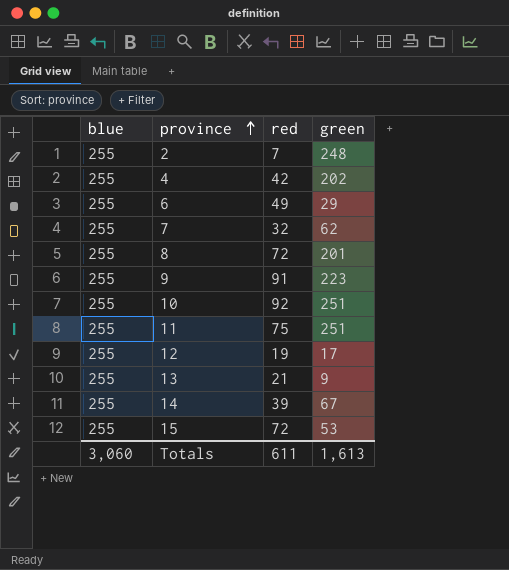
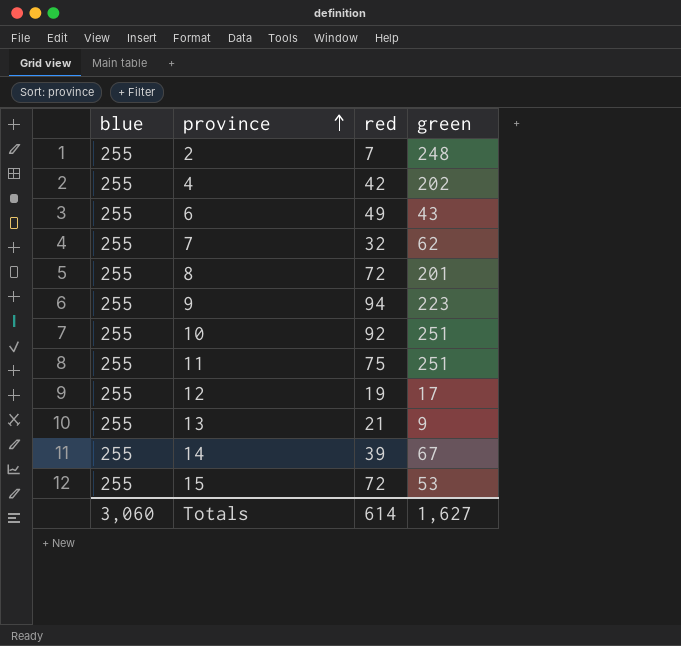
6 | green: 29 -> 43
9 | red: 91 -> 94
Totals | red: 611 -> 614
Totals | green: 1,613 -> 1,627

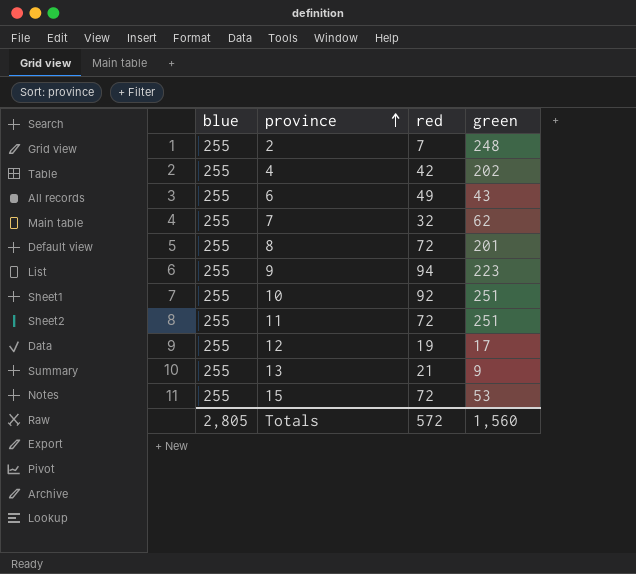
row 14: 255 | 39 | 67 -> none
11 | red: 75 -> 72
Totals | blue: 3,060 -> 2,805
Totals | red: 614 -> 572
Totals | green: 1,627 -> 1,560

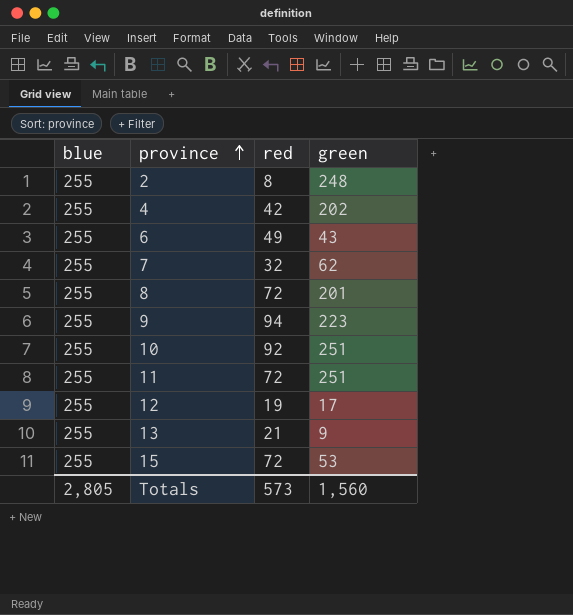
2 | red: 7 -> 8
Totals | red: 572 -> 573

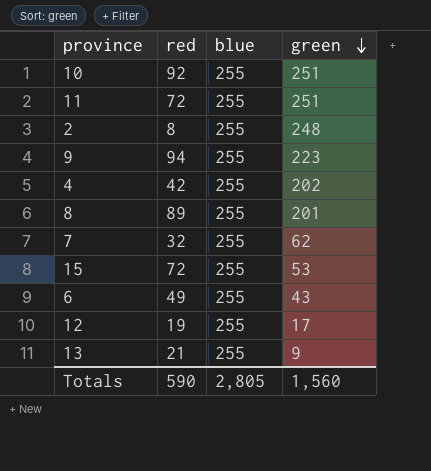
row order: province ascending -> green descending
column blue | position: 1 -> 3
8 | red: 72 -> 89
Totals | red: 573 -> 590

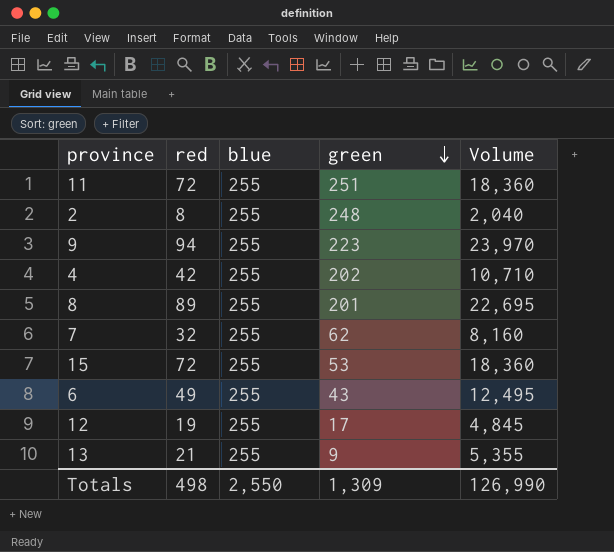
column Volume | formula: none -> [red] * [blue]
row 10: 92 | 255 | 251 -> none
Totals | red: 590 -> 498
Totals | blue: 2,805 -> 2,550
Totals | green: 1,560 -> 1,309

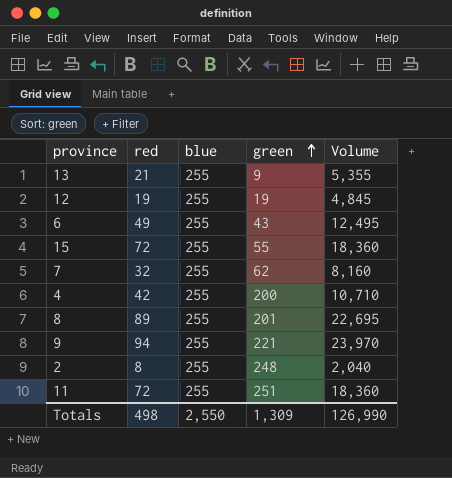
row order: green descending -> green ascending
12 | green: 17 -> 19
15 | green: 53 -> 55
4 | green: 202 -> 200
9 | green: 223 -> 221

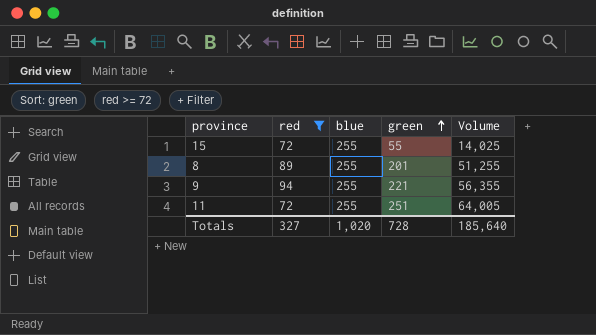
filter: none -> red >= 72
column Volume | formula: [red] * [blue] -> [blue] * [green]
Totals | red: 498 -> 327
Totals | blue: 2,550 -> 1,020
Totals | green: 1,309 -> 728
Totals | Volume: 126,990 -> 185,640

